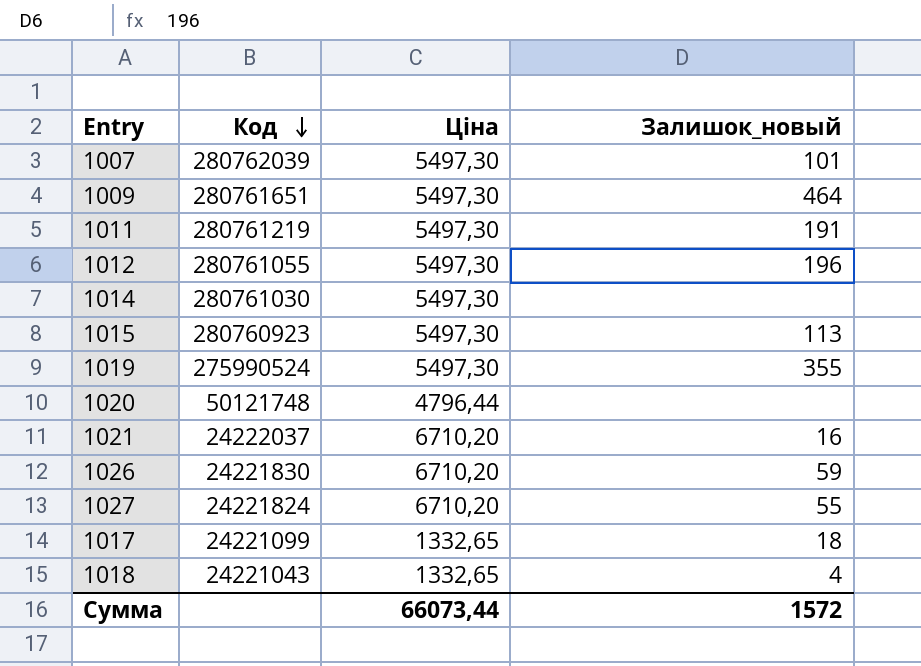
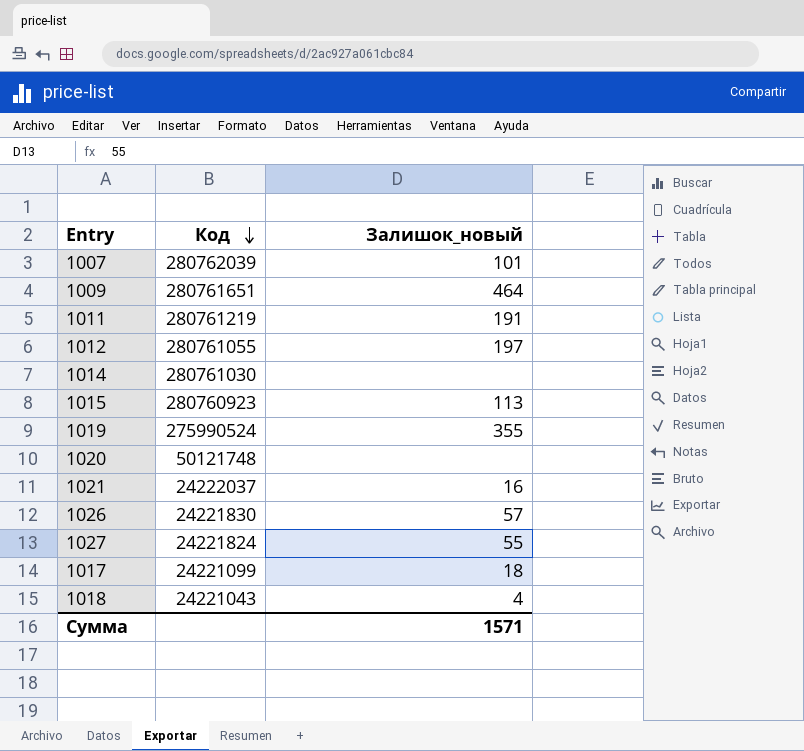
column Ціна | position: 3 -> none
1012 | Залишок_новый: 196 -> 197
1026 | Залишок_новый: 59 -> 57
Сумма | Залишок_новый: 1572 -> 1571

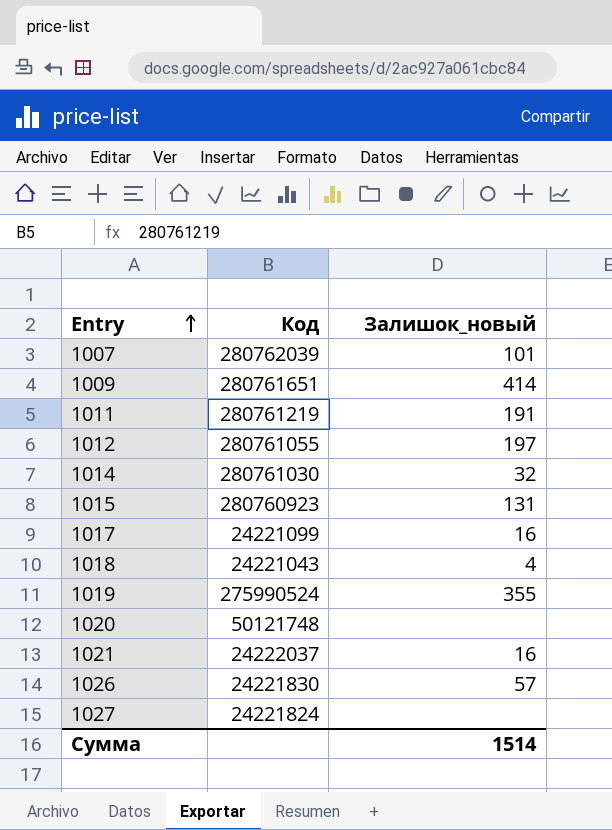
row order: Код descending -> Entry ascending
1009 | Залишок_новый: 464 -> 414
1014 | Залишок_новый: none -> 32
1015 | Залишок_новый: 113 -> 131
1017 | Залишок_новый: 18 -> 16
1027 | Залишок_новый: 55 -> none
Сумма | Залишок_новый: 1571 -> 1514

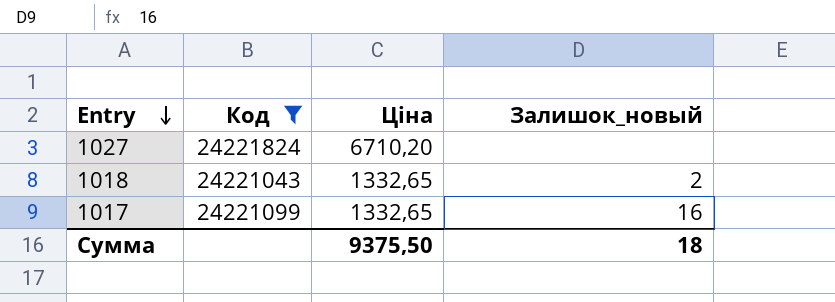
filter: none -> Код <= 24221824
row order: Entry ascending -> Entry descending
column Ціна | position: none -> 3
1018 | Залишок_новый: 4 -> 2
Сумма | Залишок_новый: 1514 -> 18

